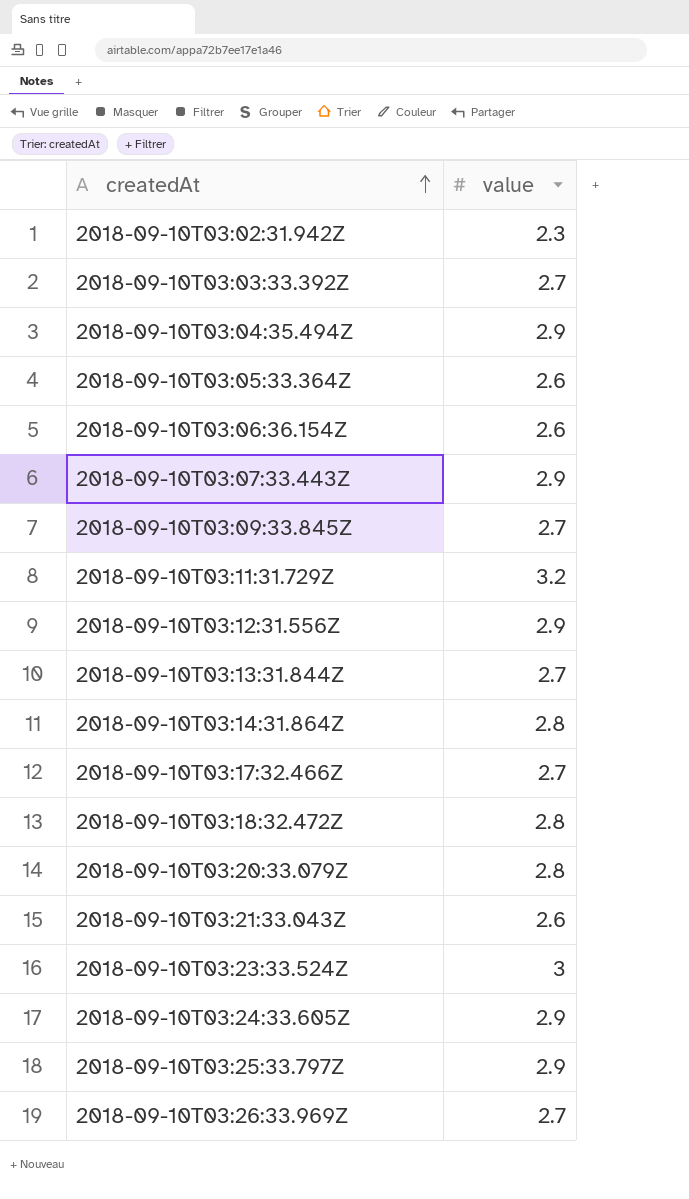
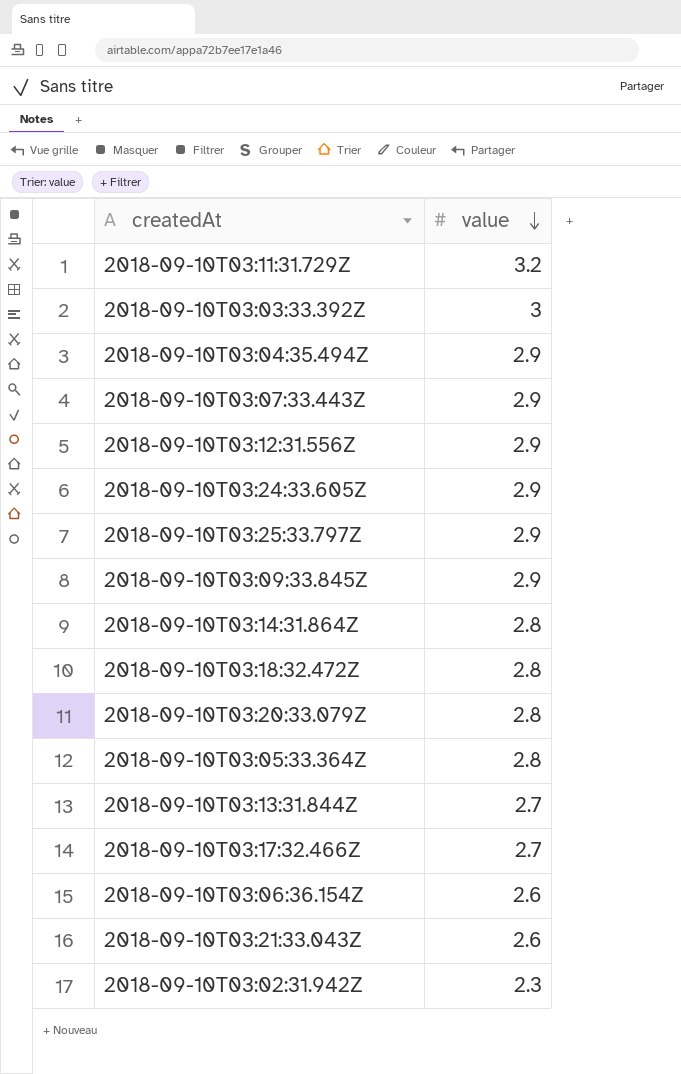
row order: createdAt ascending -> value descending
row 2018-09-10T03:23:33.524Z: 3 -> none
row 2018-09-10T03:26:33.969Z: 2.7 -> none
2018-09-10T03:03:33.392Z | value: 2.7 -> 3
2018-09-10T03:09:33.845Z | value: 2.7 -> 2.9
2018-09-10T03:05:33.364Z | value: 2.6 -> 2.8

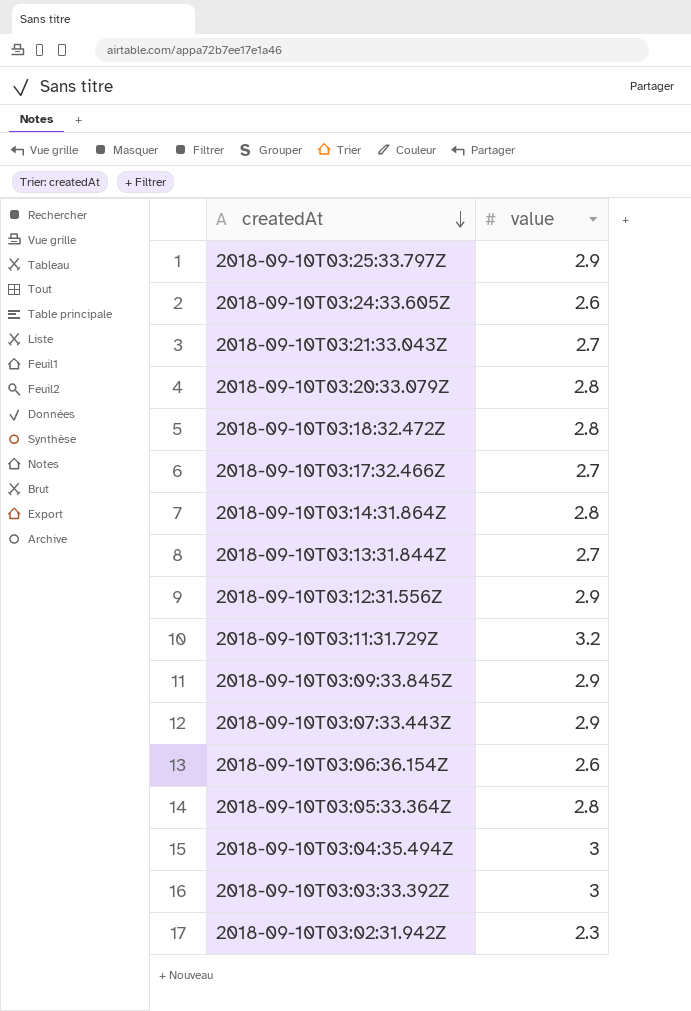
row order: value descending -> createdAt descending
2018-09-10T03:24:33.605Z | value: 2.9 -> 2.6
2018-09-10T03:21:33.043Z | value: 2.6 -> 2.7
2018-09-10T03:04:35.494Z | value: 2.9 -> 3

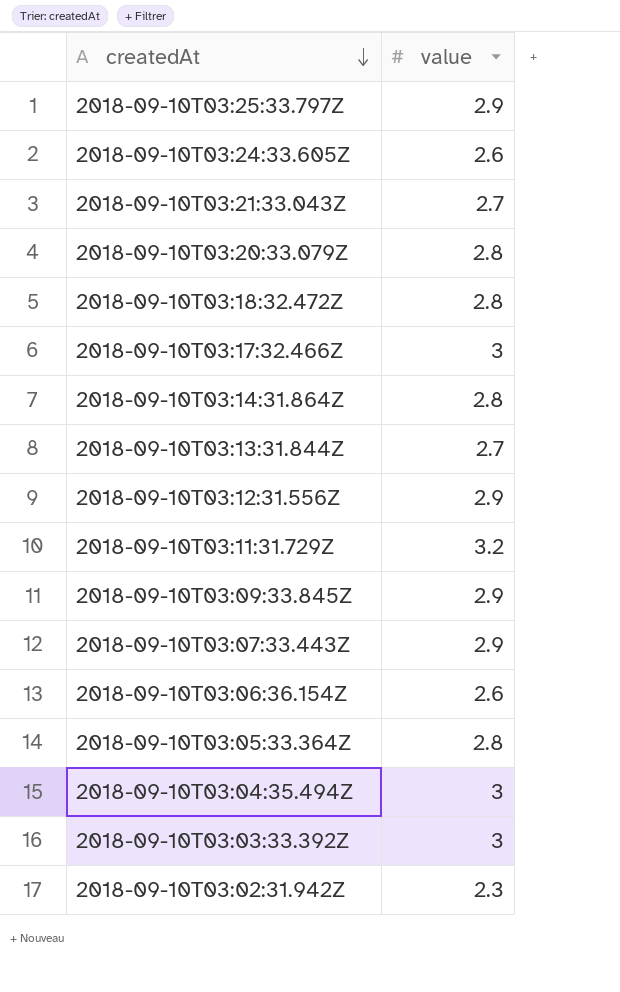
2018-09-10T03:17:32.466Z | value: 2.7 -> 3

